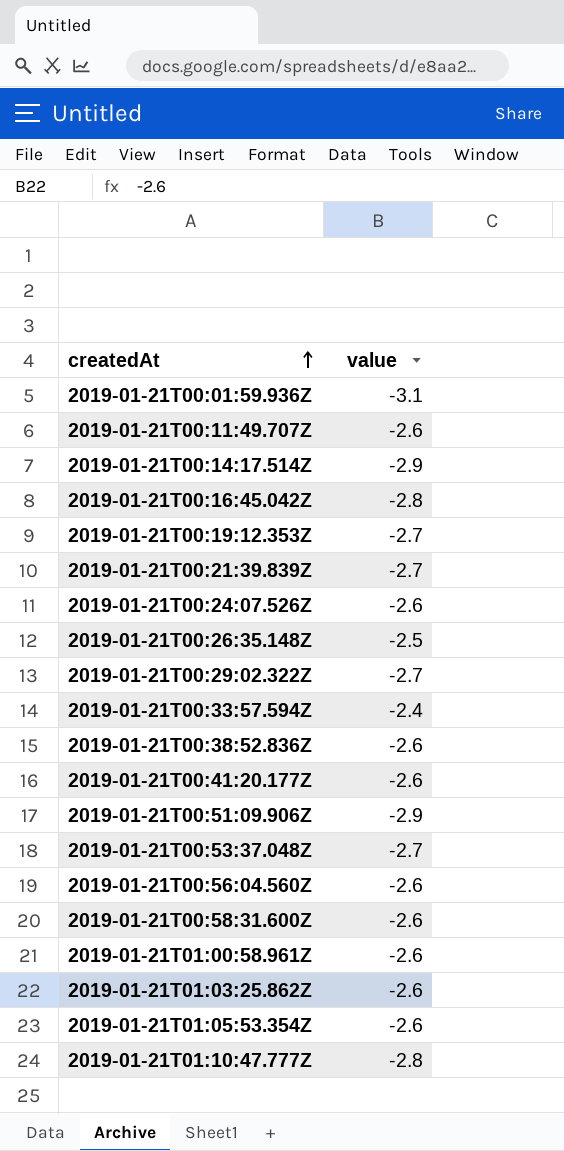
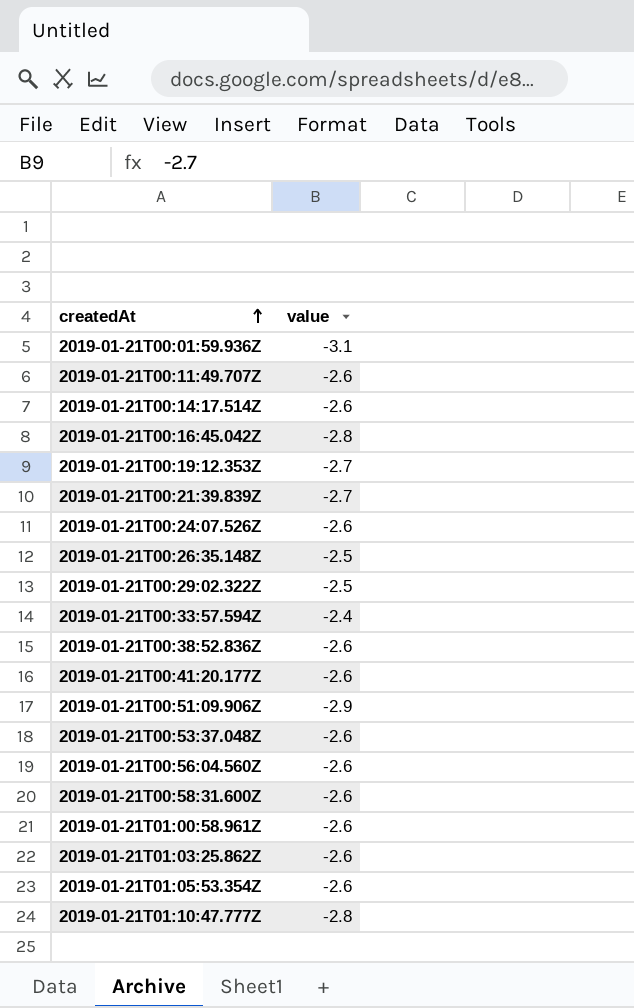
2019-01-21T00:14:17.514Z | value: -2.9 -> -2.6
2019-01-21T00:29:02.322Z | value: -2.7 -> -2.5
2019-01-21T00:53:37.048Z | value: -2.7 -> -2.6

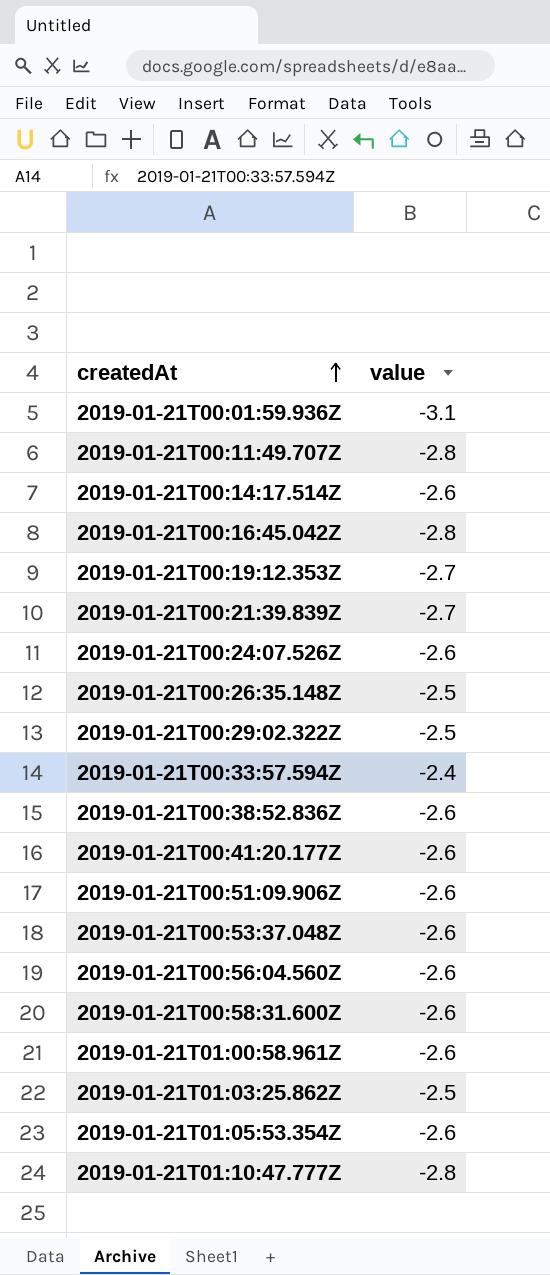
2019-01-21T00:11:49.707Z | value: -2.6 -> -2.8
2019-01-21T00:51:09.906Z | value: -2.9 -> -2.6
2019-01-21T01:03:25.862Z | value: -2.6 -> -2.5

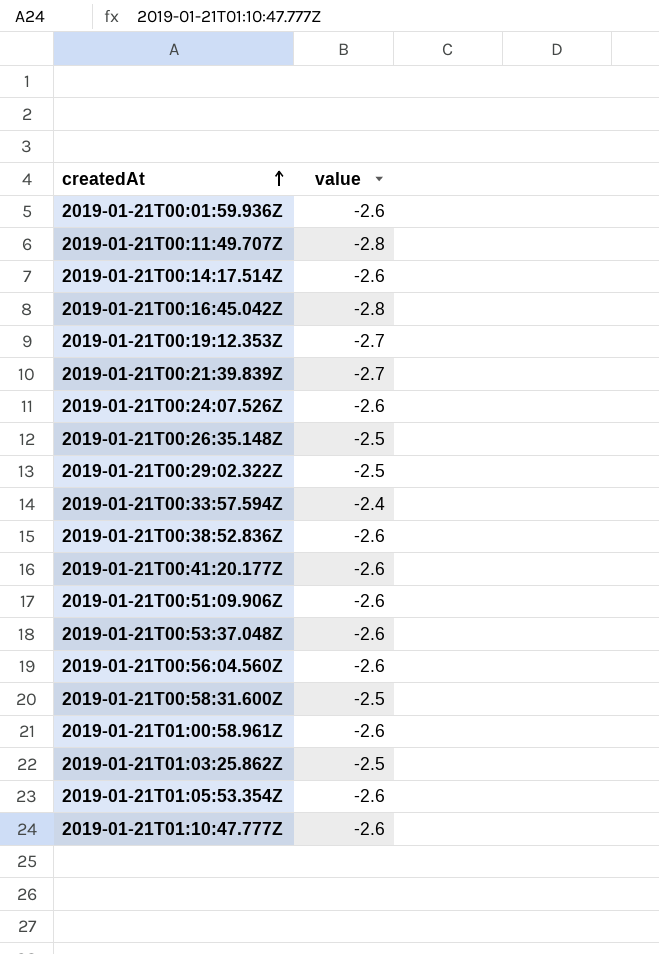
2019-01-21T00:01:59.936Z | value: -3.1 -> -2.6
2019-01-21T00:58:31.600Z | value: -2.6 -> -2.5
2019-01-21T01:10:47.777Z | value: -2.8 -> -2.6

